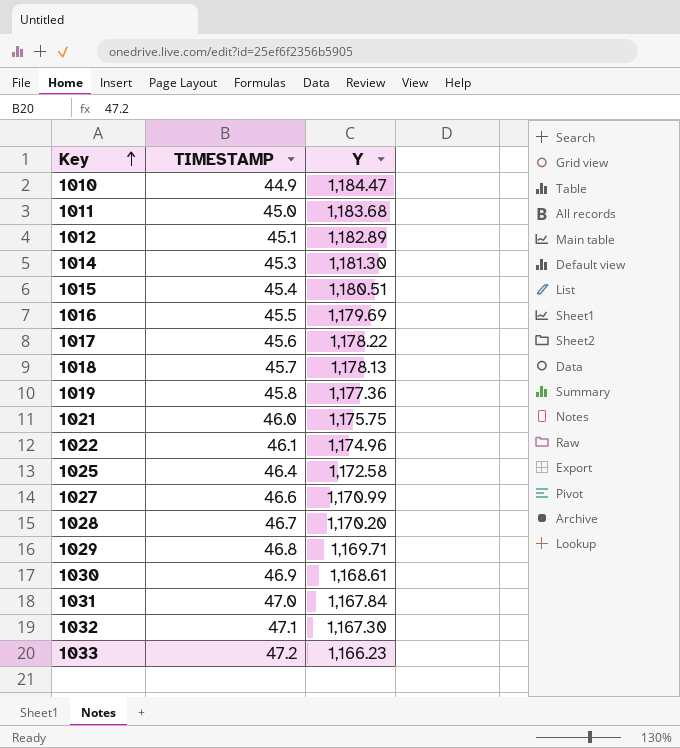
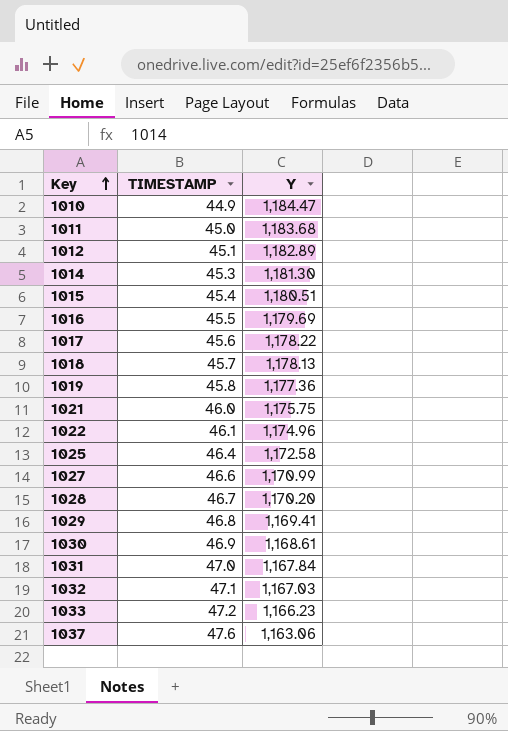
1029 | Y: 1,169.71 -> 1,169.41
1032 | Y: 1,167.30 -> 1,167.03
row 1037: none -> 47.6 | 1,163.06

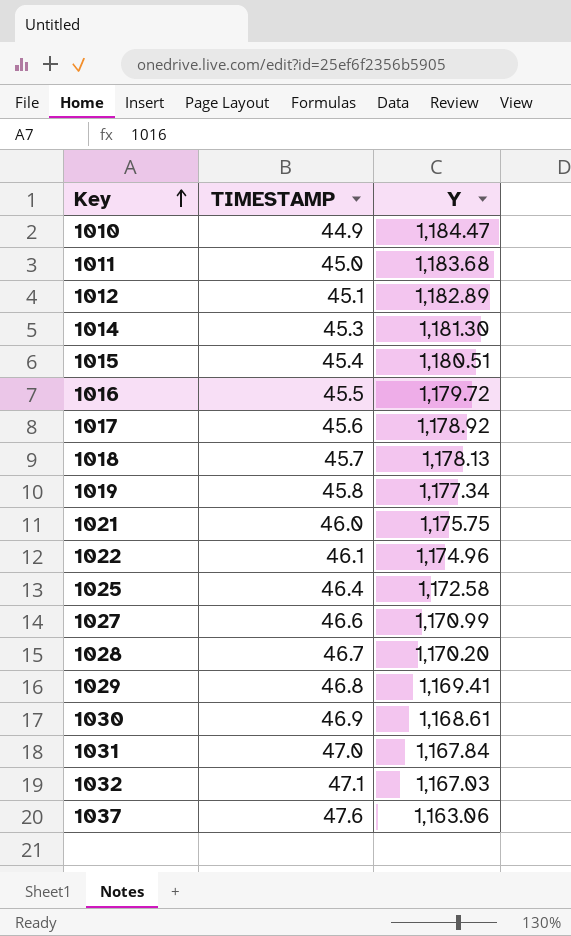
row 1033: 47.2 | 1,166.23 -> none
1016 | Y: 1,179.69 -> 1,179.72
1017 | Y: 1,178.22 -> 1,178.92
1019 | Y: 1,177.36 -> 1,177.34

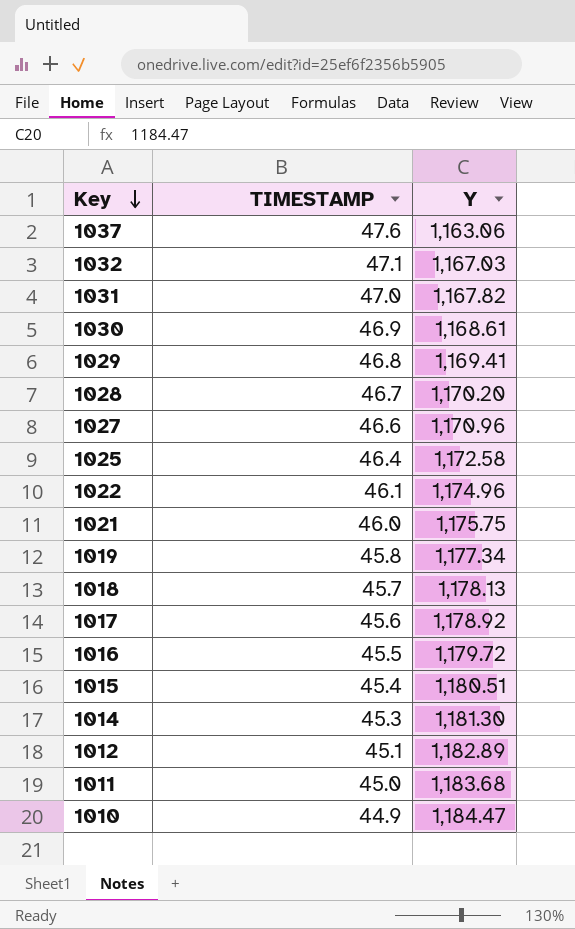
row order: Key ascending -> Key descending
1031 | Y: 1,167.84 -> 1,167.82
1027 | Y: 1,170.99 -> 1,170.96

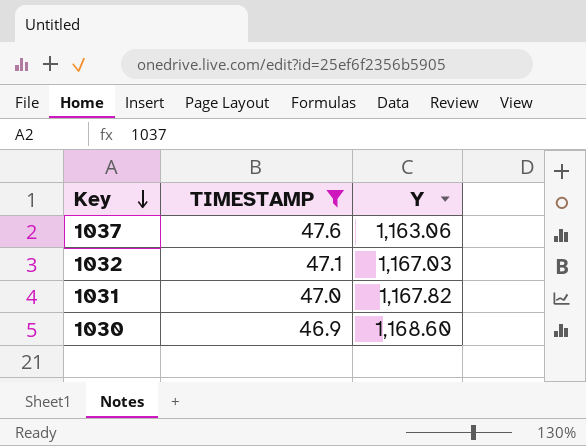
filter: none -> TIMESTAMP >= 46.9
1030 | Y: 1,168.61 -> 1,168.60

